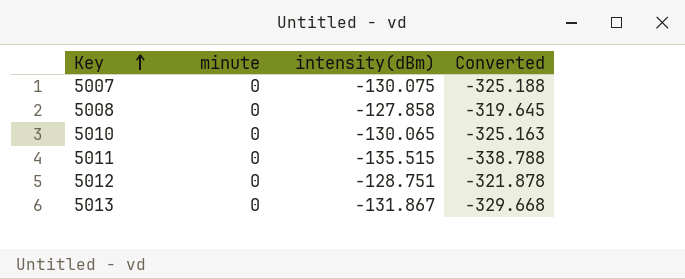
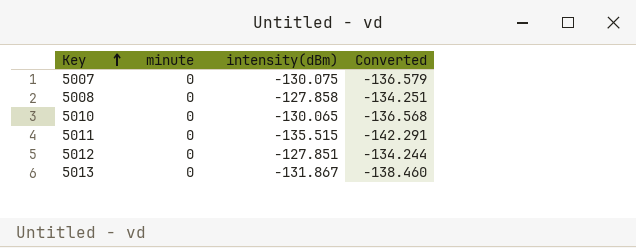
column Converted | formula: [intensity(dBm)] * 2.5 -> [intensity(dBm)] * 1.05
5012 | intensity(dBm): -128.751 -> -127.851

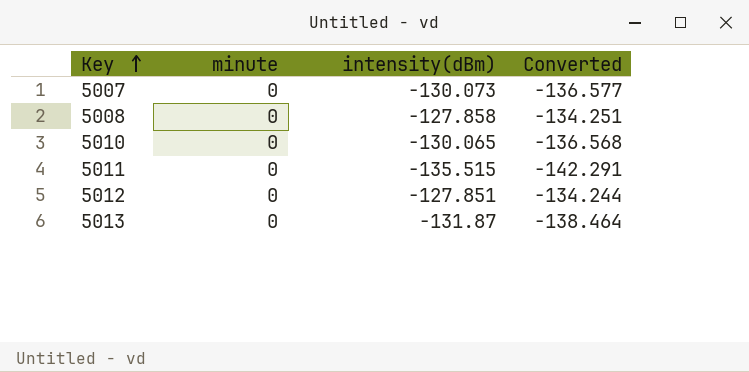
5007 | intensity(dBm): -130.075 -> -130.073
5007 | Converted: -136.579 -> -136.577
5013 | intensity(dBm): -131.867 -> -131.87
5013 | Converted: -138.460 -> -138.464

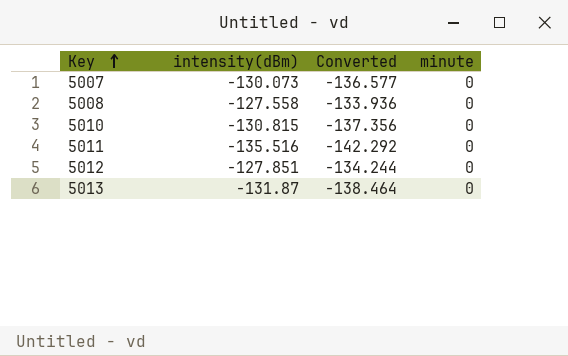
column minute | position: 2 -> 4
5008 | intensity(dBm): -127.858 -> -127.558
5008 | Converted: -134.251 -> -133.936
5010 | intensity(dBm): -130.065 -> -130.815
5010 | Converted: -136.568 -> -137.356
5011 | intensity(dBm): -135.515 -> -135.516
5011 | Converted: -142.291 -> -142.292

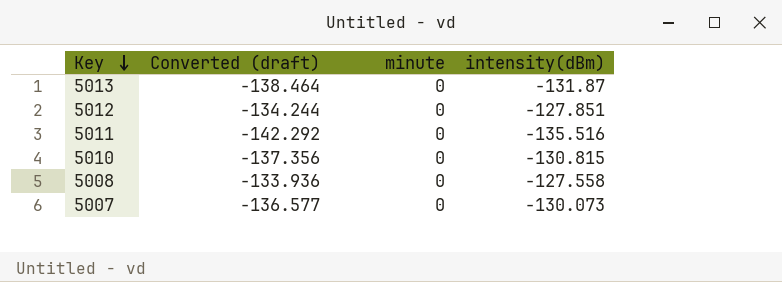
row order: Key ascending -> Key descending
column name: Converted -> Converted (draft)
column intensity(dBm) | position: 2 -> 4

